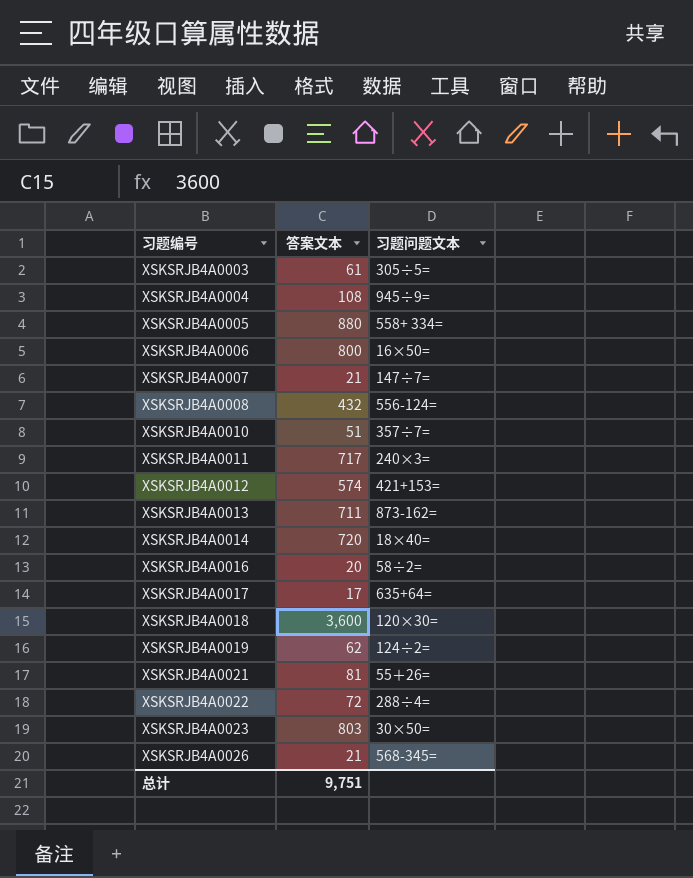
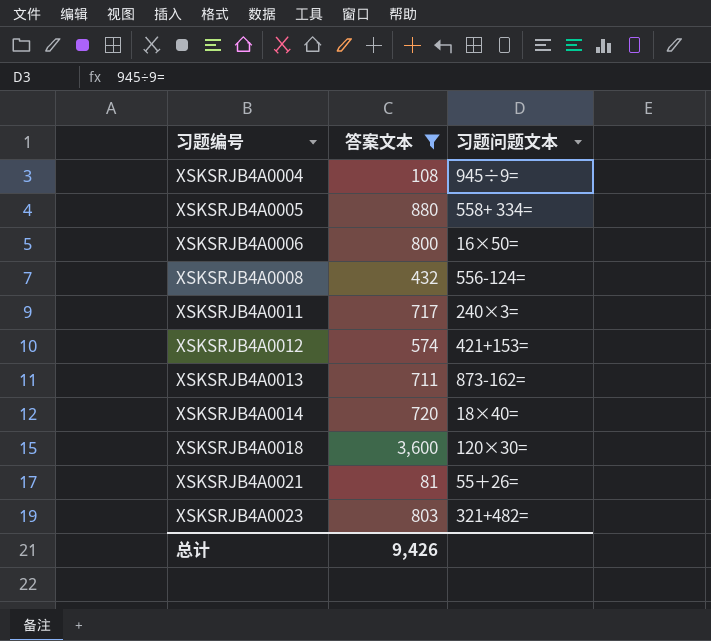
filter: none -> 答案文本 >= 81
XSKSRJB4A0023 | 习题问题文本: 30×50= -> 321+482=
总计 | 答案文本: 9,751 -> 9,426

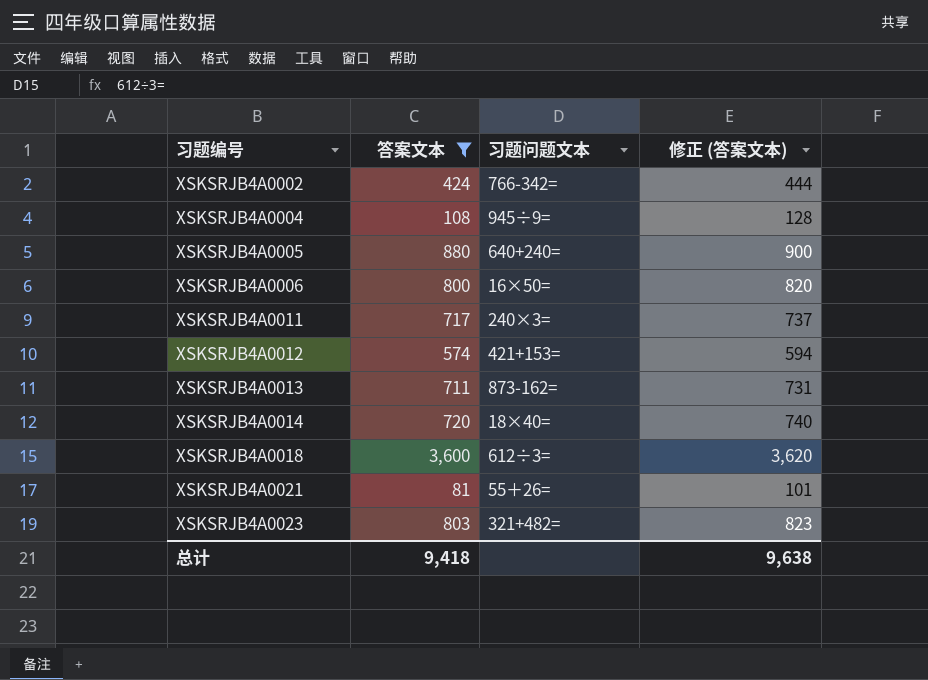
column 修正 (答案文本) | formula: none -> [答案文本] + 20
row XSKSRJB4A0008: 432 | 556-124= -> none
row XSKSRJB4A0002: none -> 424 | 766-342= | 444
XSKSRJB4A0005 | 习题问题文本: 558+ 334= -> 640+240=
XSKSRJB4A0018 | 习题问题文本: 120×30= -> 612÷3=
总计 | 答案文本: 9,426 -> 9,418

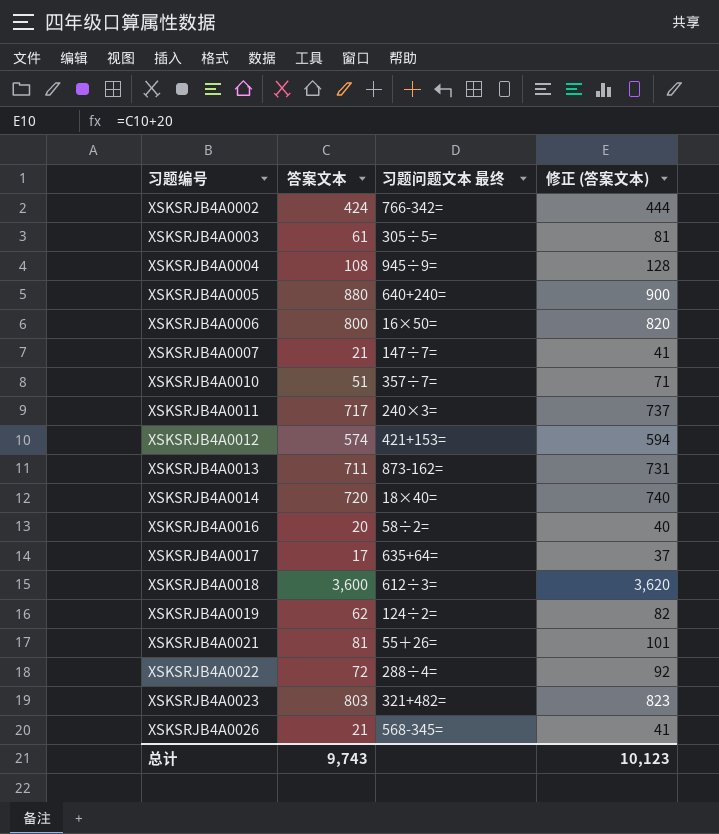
filter: 答案文本 >= 81 -> none
column name: 习题问题文本 -> 习题问题文本 最终
总计 | 答案文本: 9,418 -> 9,743
总计 | 修正 (答案文本): 9,638 -> 10,123

